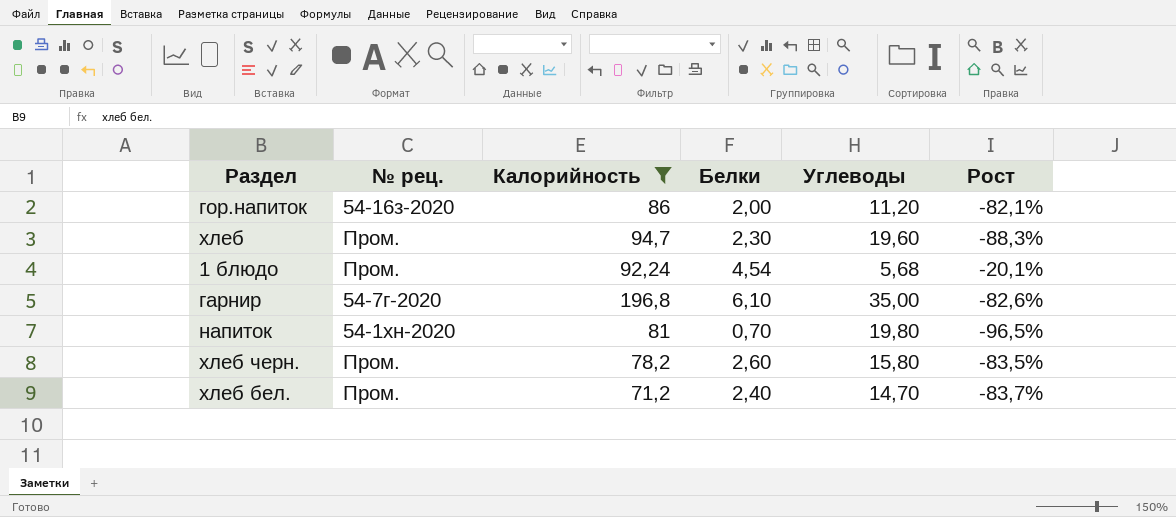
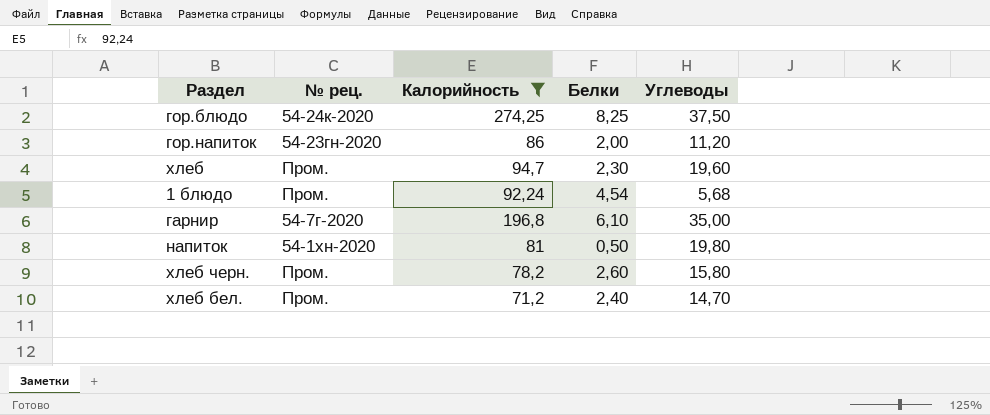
column Рост | formula: ([Белки] - [Углеводы]) / [Углеводы] -> none
row гор.блюдо: none -> 54-24к-2020 | 274,25 | 8,25 | 37,50
гор.напиток | № рец.: 54-16з-2020 -> 54-23гн-2020
напиток | Белки: 0,70 -> 0,50

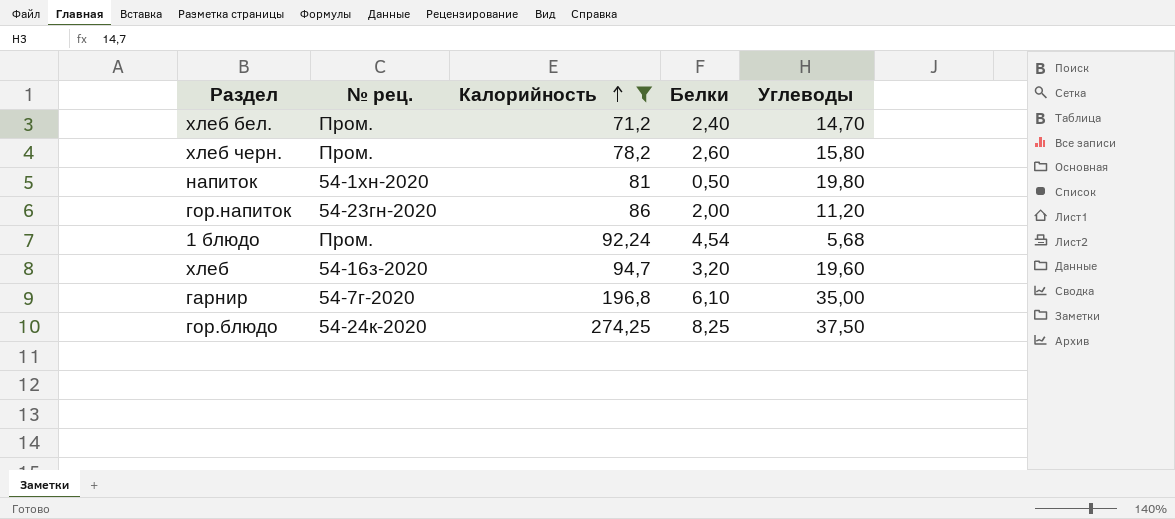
row order: none -> Калорийность ascending
хлеб | № рец.: Пром. -> 54-16з-2020
хлеб | Белки: 2,30 -> 3,20

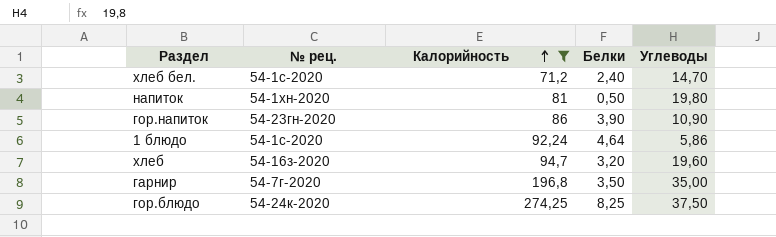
row хлеб черн.: Пром. | 78,2 | 2,60 | 15,80 -> none
хлеб бел. | № рец.: Пром. -> 54-1с-2020
гор.напиток | Белки: 2,00 -> 3,90
гор.напиток | Углеводы: 11,20 -> 10,90
1 блюдо | № рец.: Пром. -> 54-1с-2020
1 блюдо | Белки: 4,54 -> 4,64
1 блюдо | Углеводы: 5,68 -> 5,86
гарнир | Белки: 6,10 -> 3,50

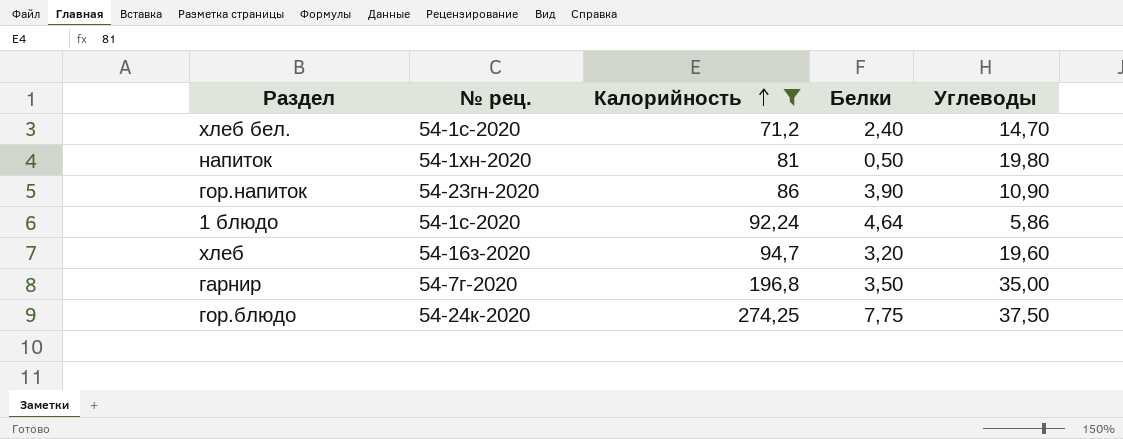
гор.блюдо | Белки: 8,25 -> 7,75

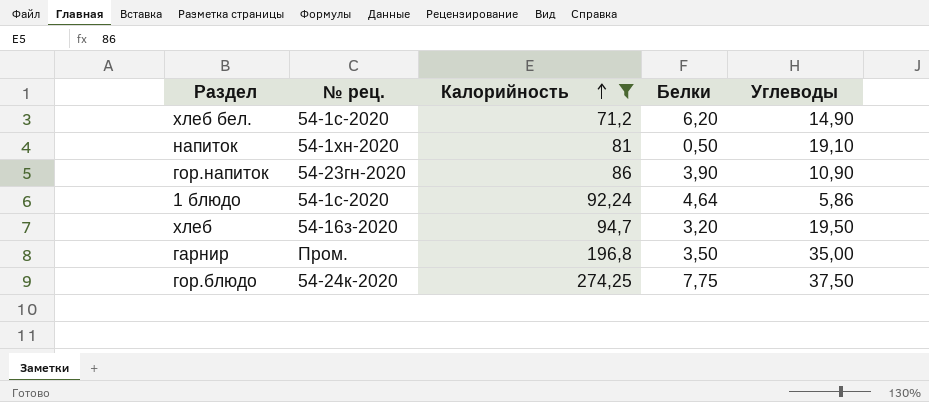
хлеб бел. | Белки: 2,40 -> 6,20
хлеб бел. | Углеводы: 14,70 -> 14,90
напиток | Углеводы: 19,80 -> 19,10
хлеб | Углеводы: 19,60 -> 19,50
гарнир | № рец.: 54-7г-2020 -> Пром.

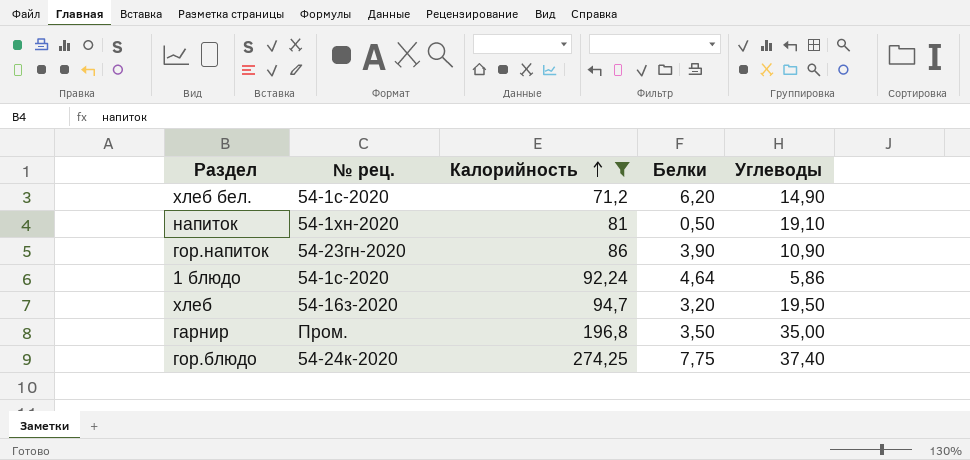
гор.блюдо | Углеводы: 37,50 -> 37,40

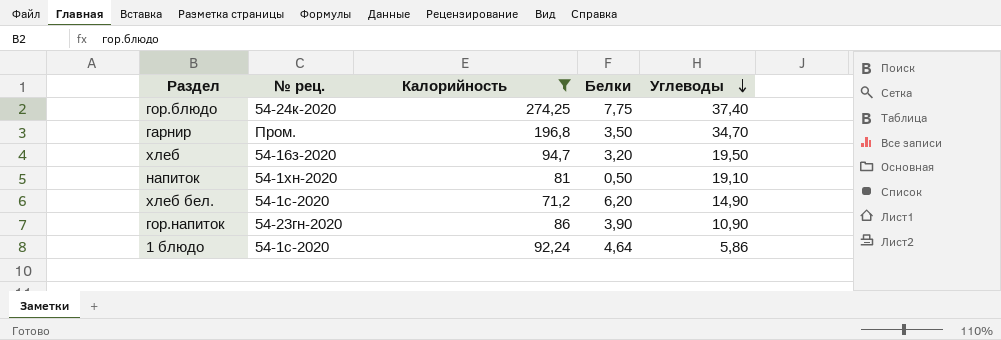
row order: Калорийность ascending -> Углеводы descending
гарнир | Углеводы: 35,00 -> 34,70

